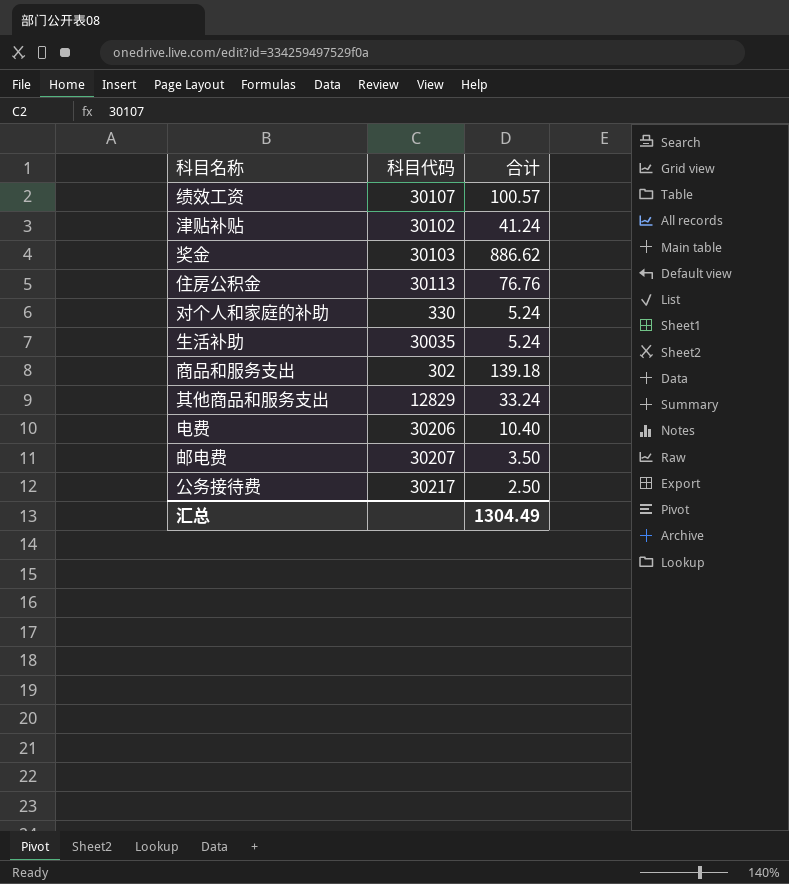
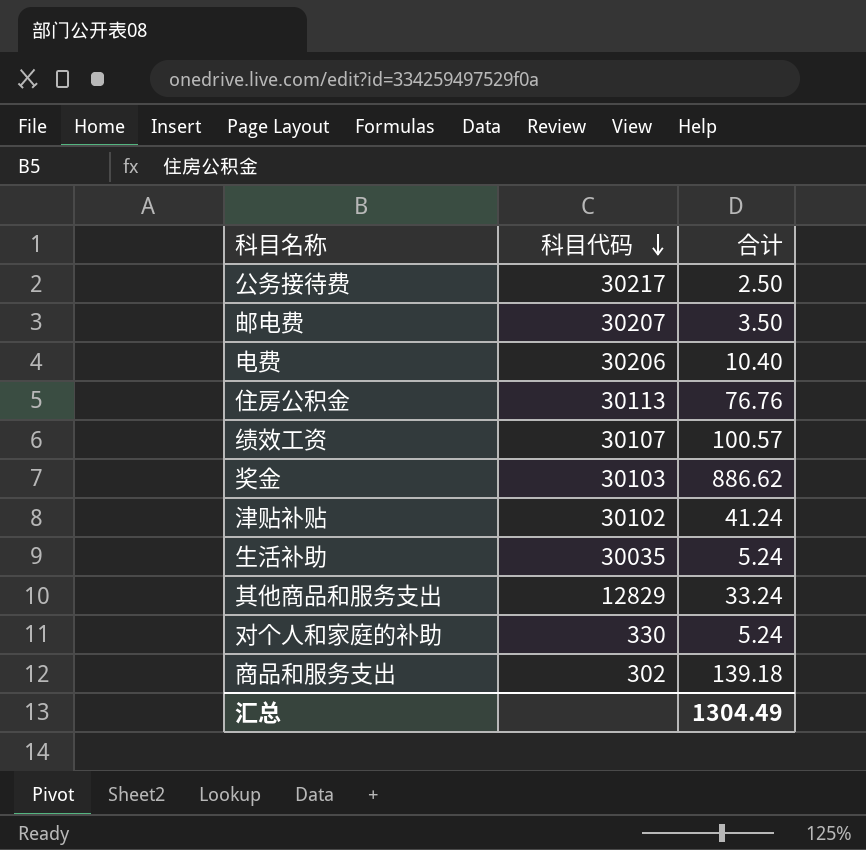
row order: none -> 科目代码 descending

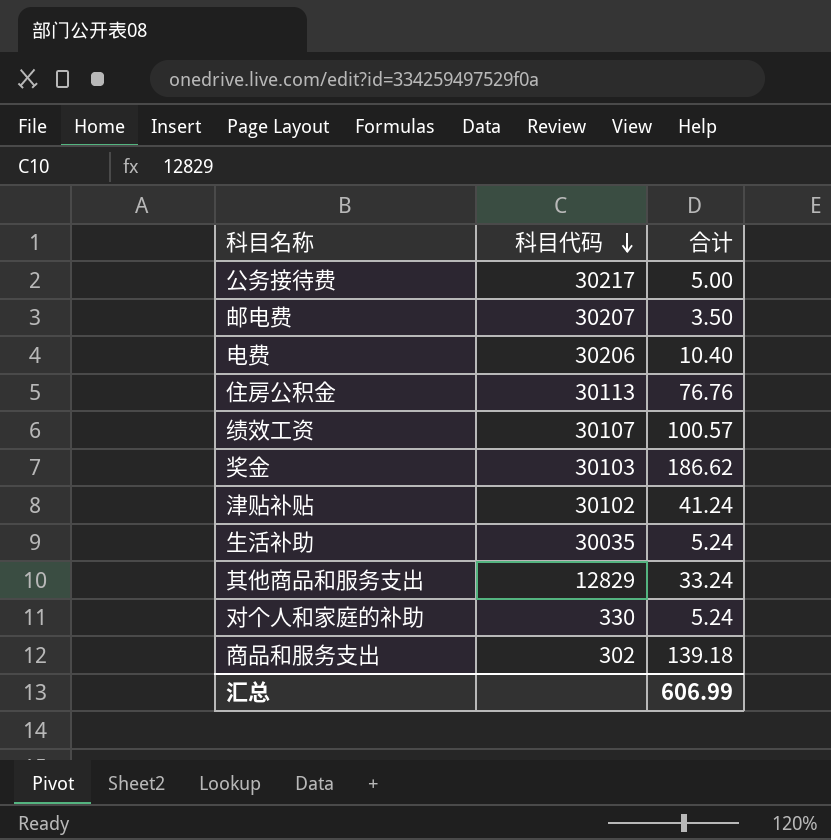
公务接待费 | 合计: 2.50 -> 5.00
奖金 | 合计: 886.62 -> 186.62
汇总 | 合计: 1304.49 -> 606.99

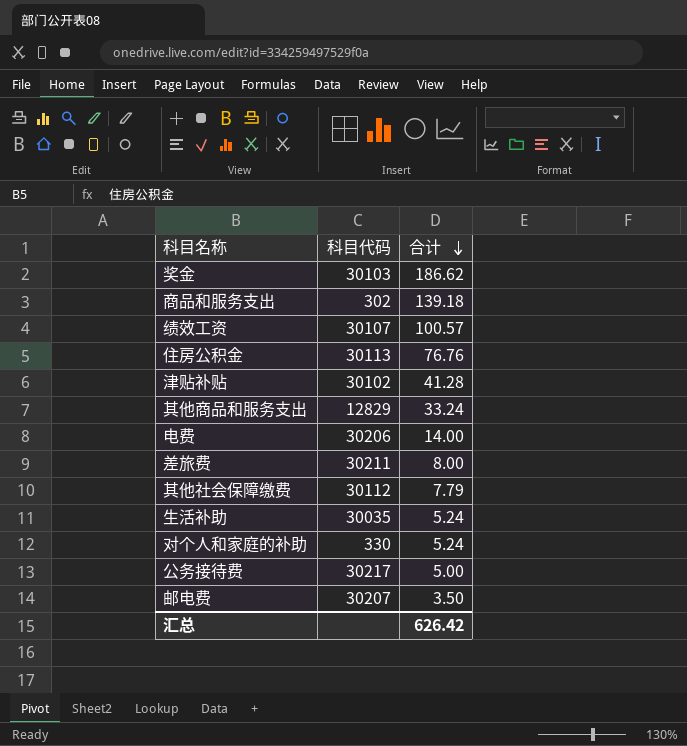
row order: 科目代码 descending -> 合计 descending
津贴补贴 | 合计: 41.24 -> 41.28
电费 | 合计: 10.40 -> 14.00
row 差旅费: none -> 30211 | 8.00
row 其他社会保障缴费: none -> 30112 | 7.79
汇总 | 合计: 606.99 -> 626.42

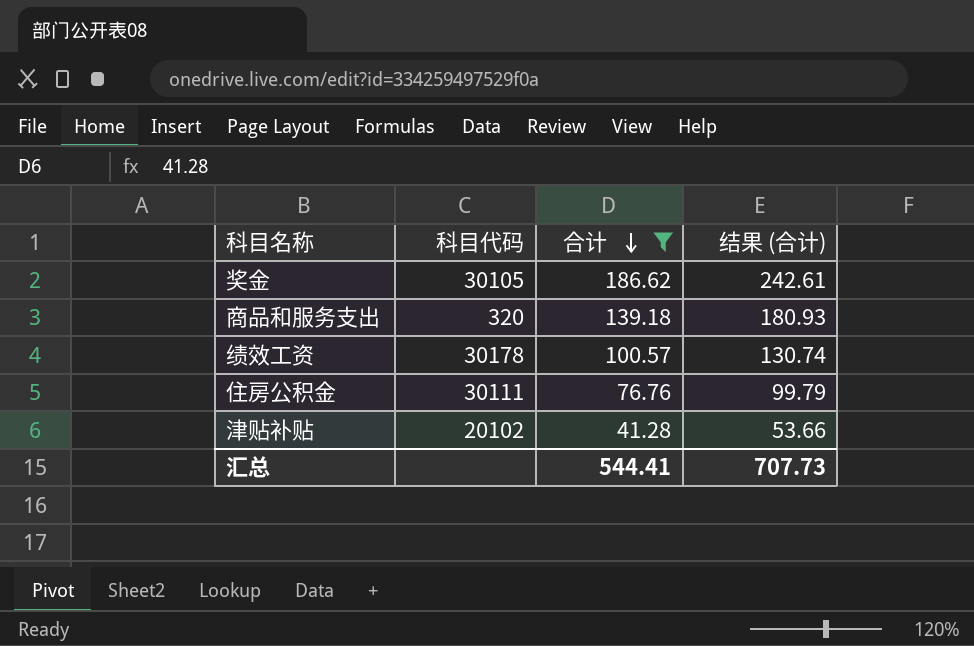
filter: none -> 合计 >= 41.28
column 结果 (合计) | formula: none -> [合计] * 1.3
奖金 | 科目代码: 30103 -> 30105
商品和服务支出 | 科目代码: 302 -> 320
绩效工资 | 科目代码: 30107 -> 30178
住房公积金 | 科目代码: 30113 -> 30111
津贴补贴 | 科目代码: 30102 -> 20102
汇总 | 合计: 626.42 -> 544.41

